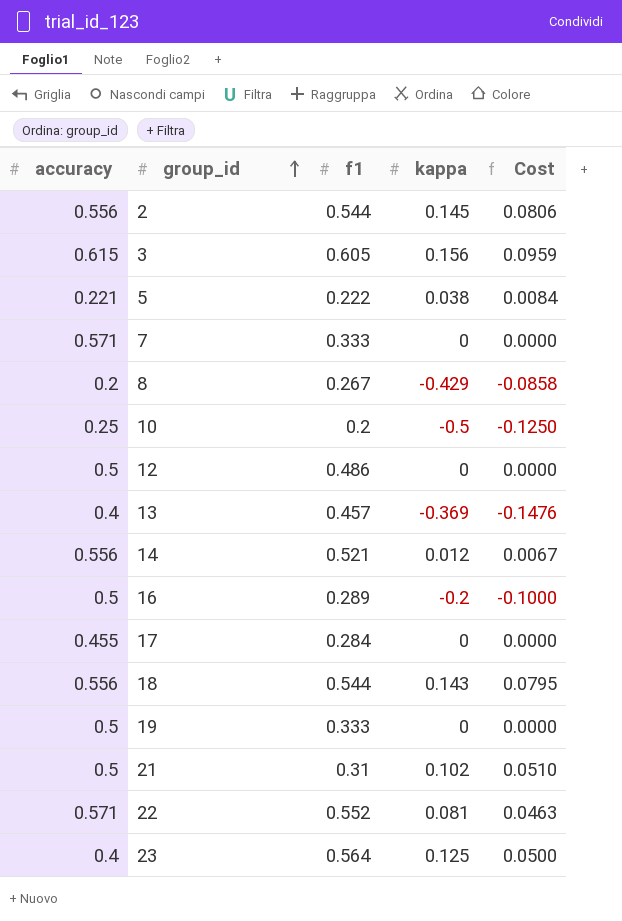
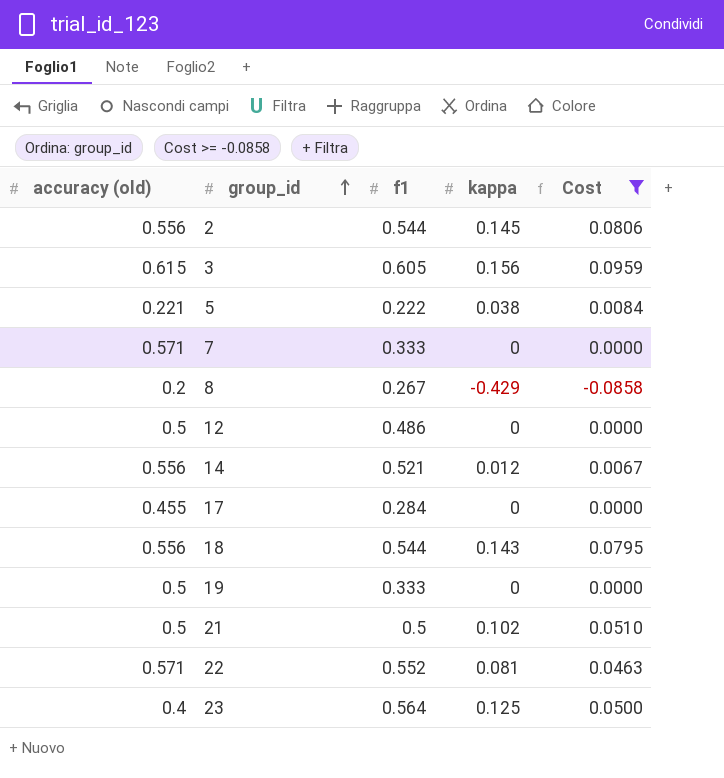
filter: none -> Cost >= -0.0858
column name: accuracy -> accuracy (old)
21 | f1: 0.31 -> 0.5

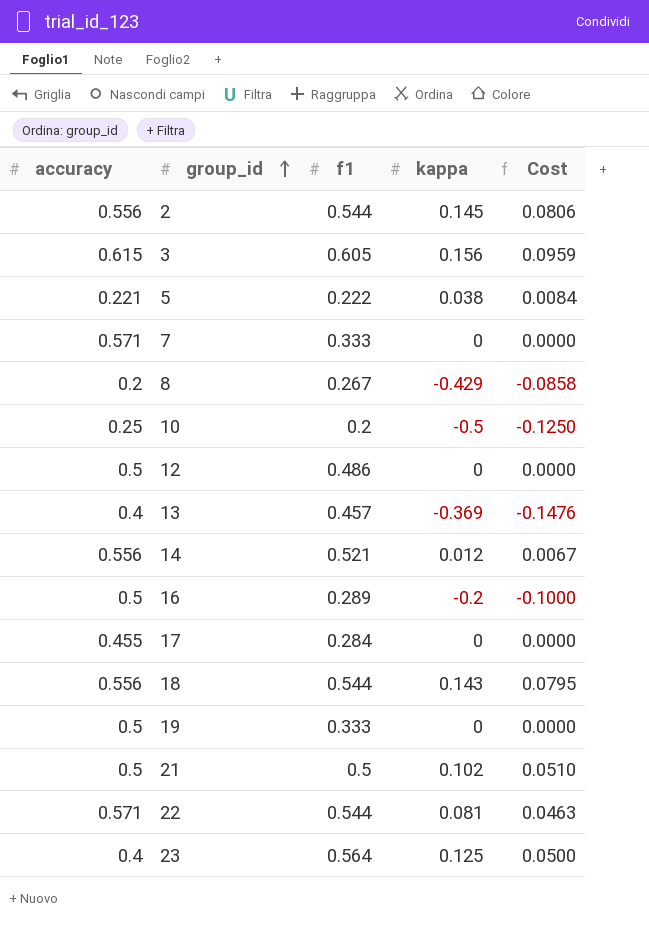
filter: Cost >= -0.0858 -> none
column name: accuracy (old) -> accuracy
22 | f1: 0.552 -> 0.544

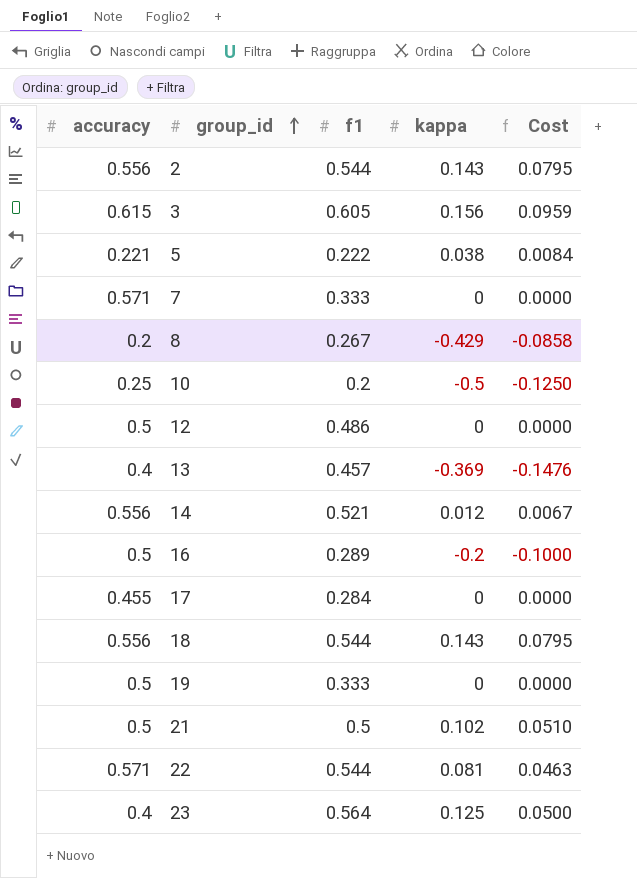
2 | kappa: 0.145 -> 0.143
2 | Cost: 0.0806 -> 0.0795

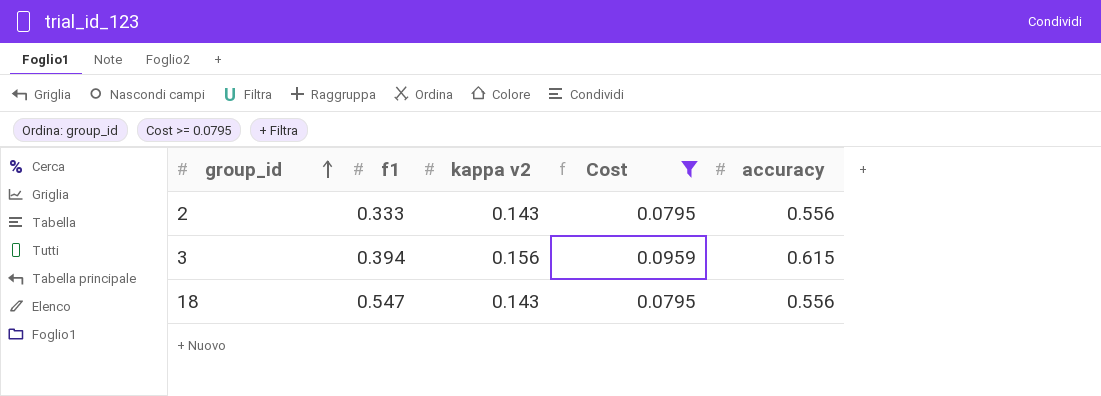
filter: none -> Cost >= 0.0795
column name: kappa -> kappa v2
column accuracy | position: 1 -> 5
2 | f1: 0.544 -> 0.333
3 | f1: 0.605 -> 0.394
18 | f1: 0.544 -> 0.547

